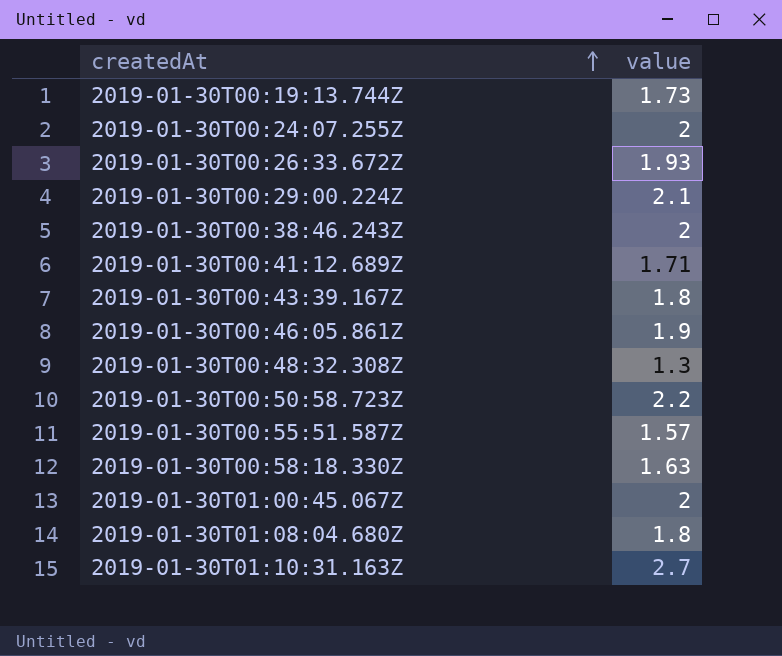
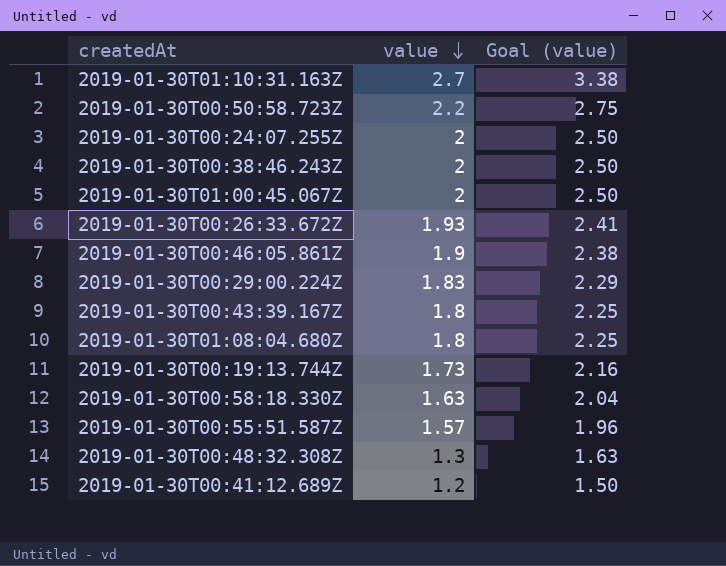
row order: createdAt ascending -> value descending
column Goal (value) | formula: none -> [value] * 1.25
2019-01-30T00:29:00.224Z | value: 2.1 -> 1.83
2019-01-30T00:41:12.689Z | value: 1.71 -> 1.2

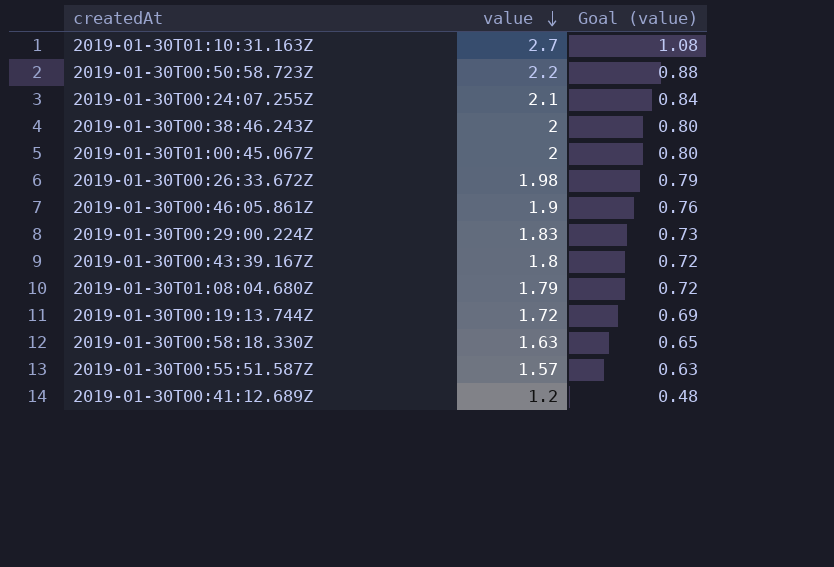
column Goal (value) | formula: [value] * 1.25 -> [value] * 0.4
row 2019-01-30T00:48:32.308Z: 1.3 | 1.63 -> none
2019-01-30T00:24:07.255Z | value: 2 -> 2.1
2019-01-30T00:26:33.672Z | value: 1.93 -> 1.98
2019-01-30T01:08:04.680Z | value: 1.8 -> 1.79
2019-01-30T00:19:13.744Z | value: 1.73 -> 1.72

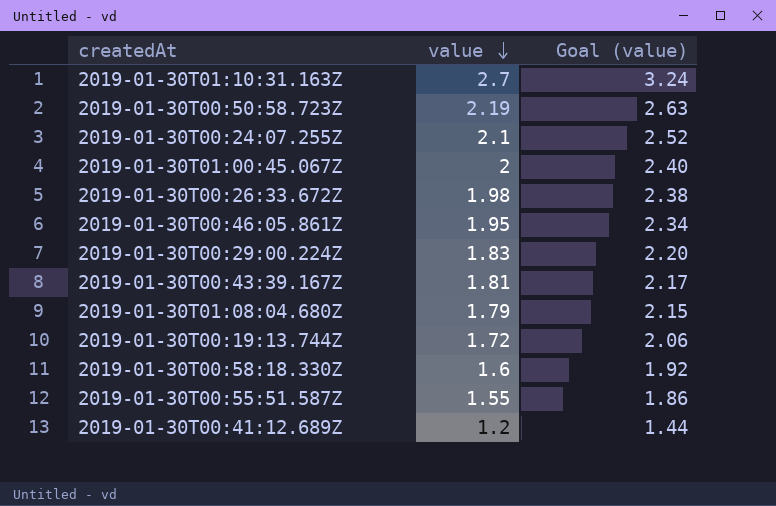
column Goal (value) | formula: [value] * 0.4 -> [value] * 1.2
row 2019-01-30T00:38:46.243Z: 2 | 0.80 -> none
2019-01-30T00:50:58.723Z | value: 2.2 -> 2.19
2019-01-30T00:46:05.861Z | value: 1.9 -> 1.95
2019-01-30T00:43:39.167Z | value: 1.8 -> 1.81
2019-01-30T00:58:18.330Z | value: 1.63 -> 1.6
2019-01-30T00:55:51.587Z | value: 1.57 -> 1.55

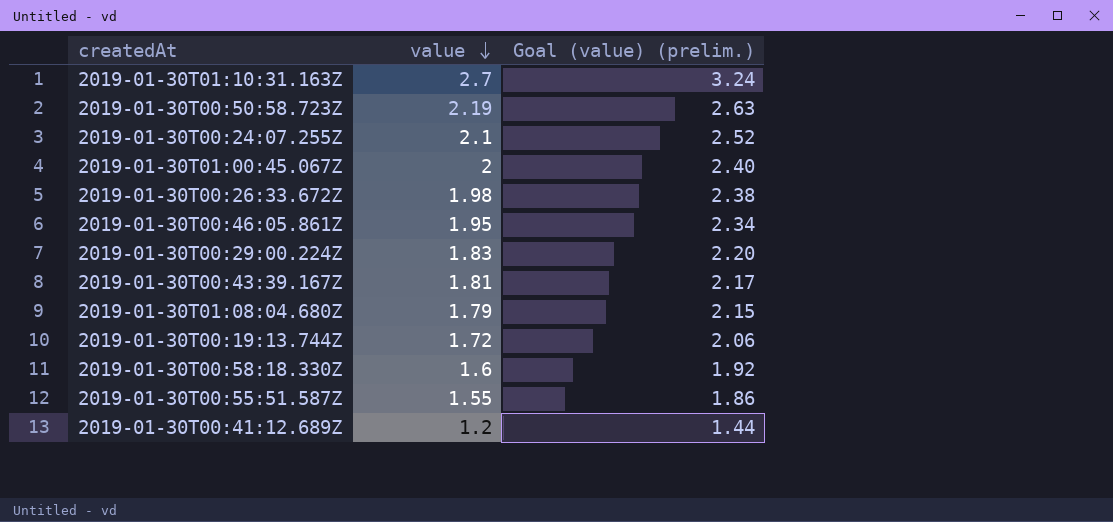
column name: Goal (value) -> Goal (value) (prelim.)

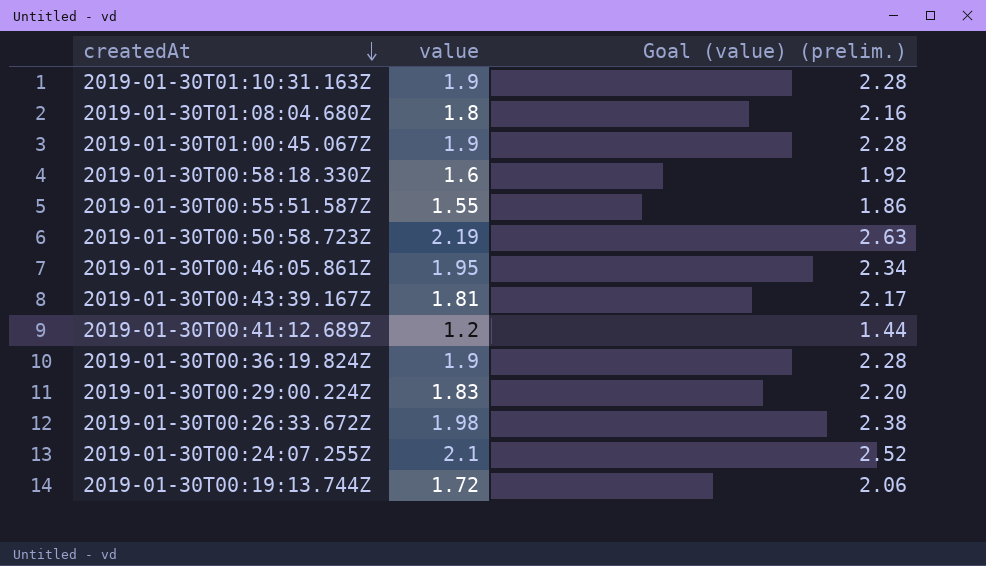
row order: value descending -> createdAt descending
2019-01-30T01:10:31.163Z | value: 2.7 -> 1.9
2019-01-30T01:10:31.163Z | Goal (value) (prelim.): 3.24 -> 2.28
2019-01-30T01:08:04.680Z | value: 1.79 -> 1.8
2019-01-30T01:08:04.680Z | Goal (value) (prelim.): 2.15 -> 2.16
2019-01-30T01:00:45.067Z | value: 2 -> 1.9
2019-01-30T01:00:45.067Z | Goal (value) (prelim.): 2.40 -> 2.28
row 2019-01-30T00:36:19.824Z: none -> 1.9 | 2.28

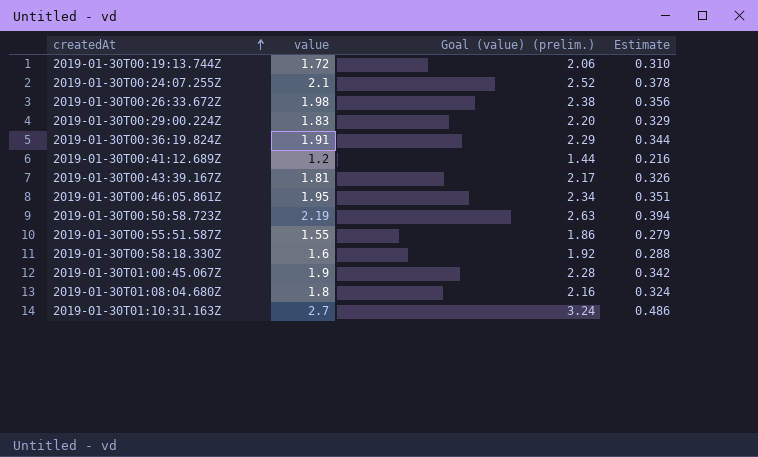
row order: createdAt descending -> createdAt ascending
column Estimate | formula: none -> [value] * 0.18
2019-01-30T00:36:19.824Z | value: 1.9 -> 1.91
2019-01-30T00:36:19.824Z | Goal (value) (prelim.): 2.28 -> 2.29
2019-01-30T01:10:31.163Z | value: 1.9 -> 2.7
2019-01-30T01:10:31.163Z | Goal (value) (prelim.): 2.28 -> 3.24

